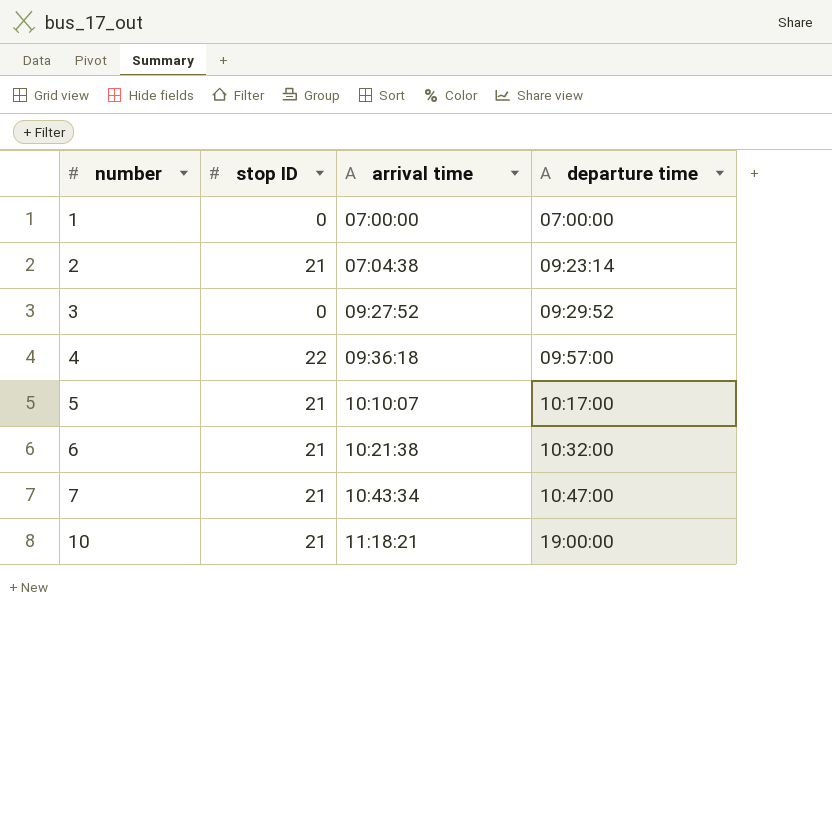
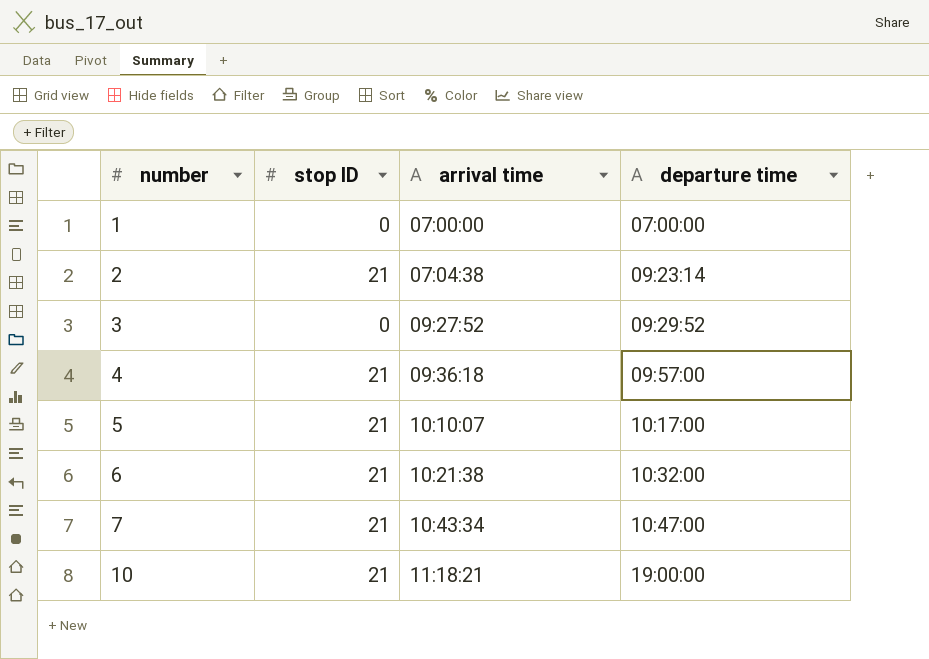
4 | stop ID: 22 -> 21

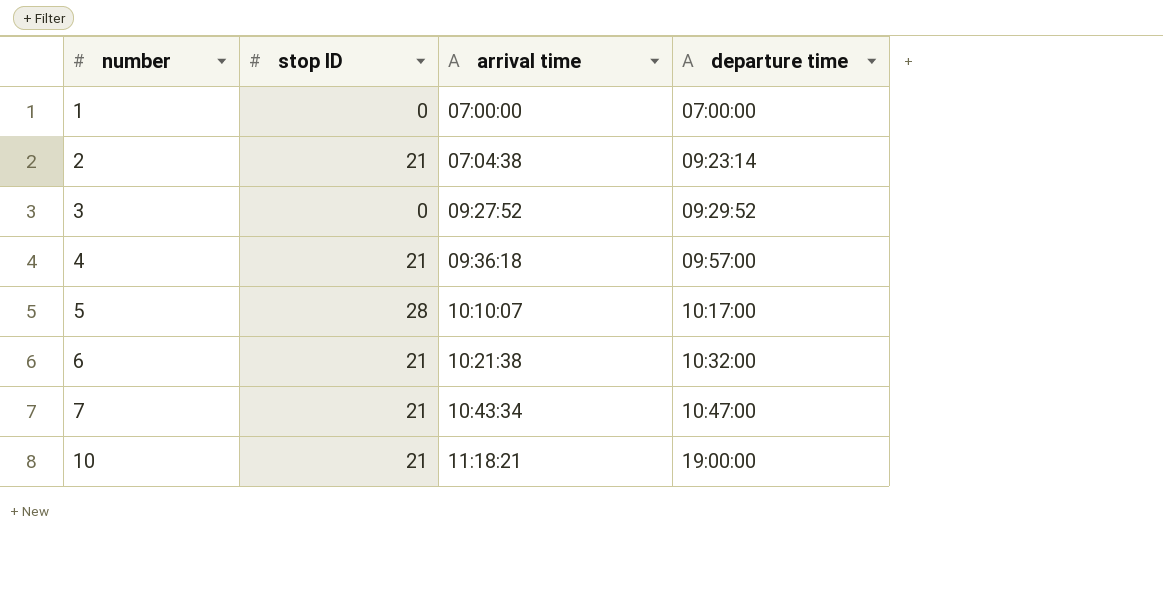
5 | stop ID: 21 -> 28

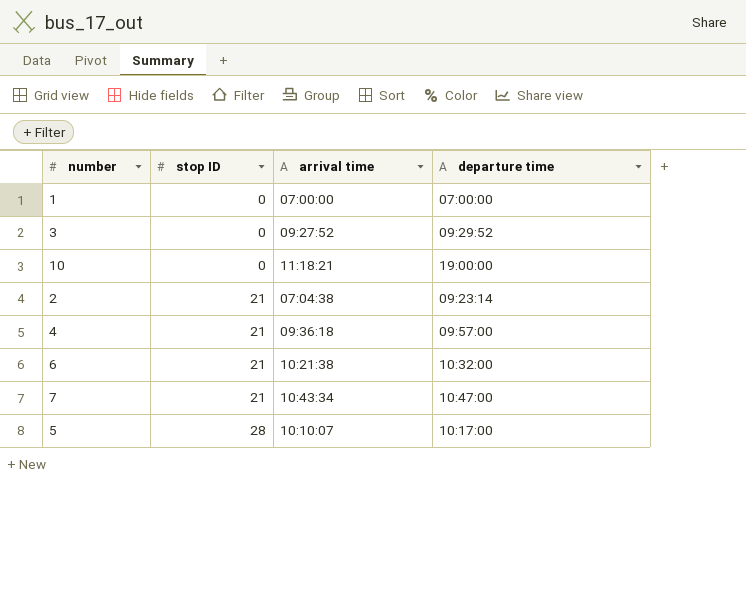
row order: number ascending -> stop ID ascending
10 | stop ID: 21 -> 0

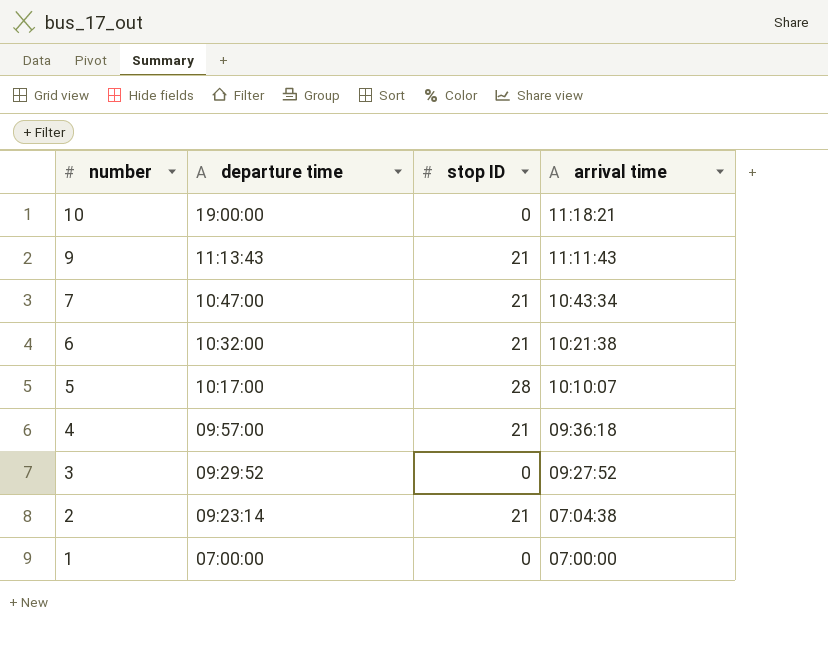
row order: stop ID ascending -> number descending
column departure time | position: 4 -> 2
row 9: none -> 11:13:43 | 21 | 11:11:43

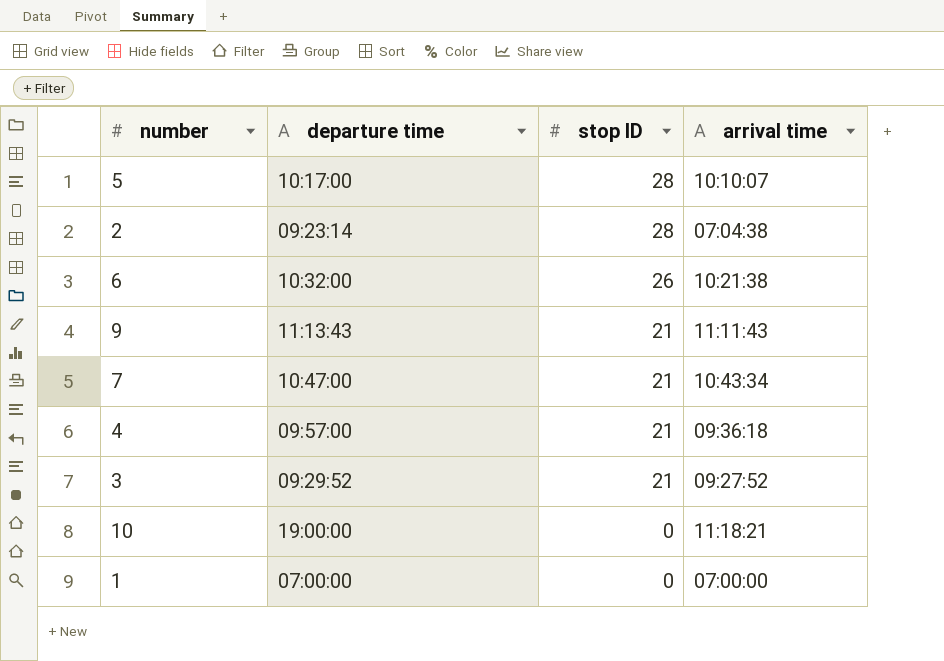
row order: number descending -> stop ID descending
2 | stop ID: 21 -> 28
6 | stop ID: 21 -> 26
3 | stop ID: 0 -> 21

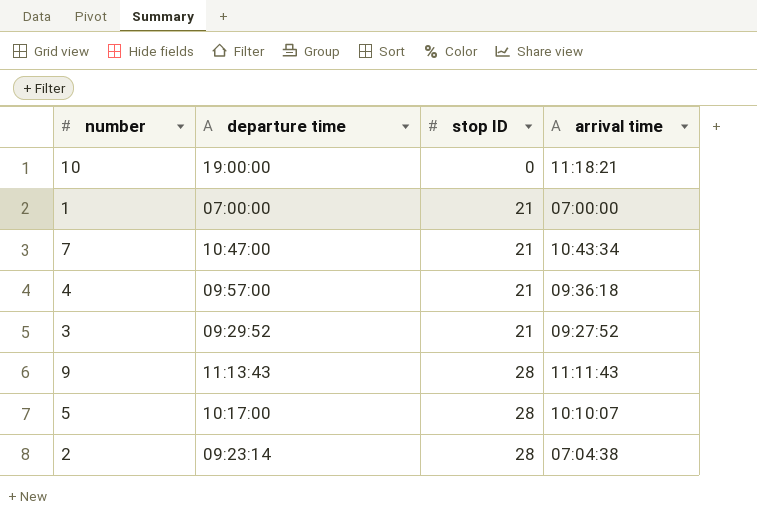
row order: stop ID descending -> stop ID ascending
row 6: 10:32:00 | 26 | 10:21:38 -> none
1 | stop ID: 0 -> 21
9 | stop ID: 21 -> 28

